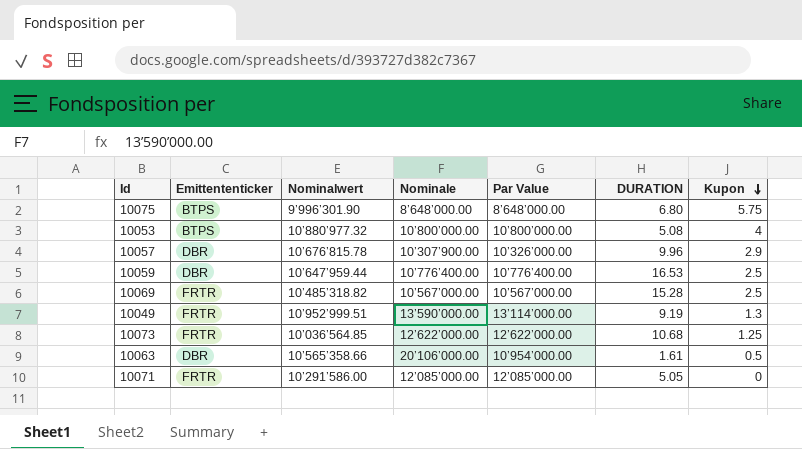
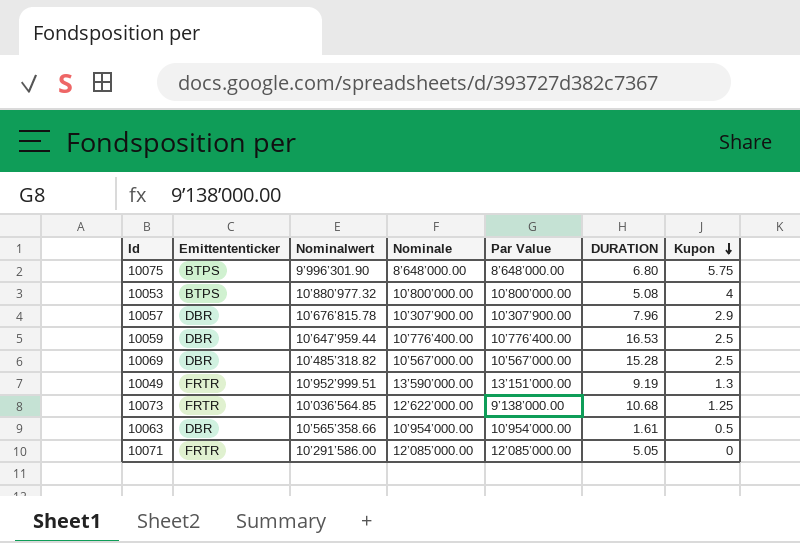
10057 | Par Value: 10’326’000.00 -> 10’307’900.00
10057 | DURATION: 9.96 -> 7.96
10069 | Emittententicker: FRTR -> DBR
10049 | Par Value: 13’114’000.00 -> 13’151’000.00
10073 | Par Value: 12’622’000.00 -> 9’138’000.00
10063 | Nominale: 20’106’000.00 -> 10’954’000.00

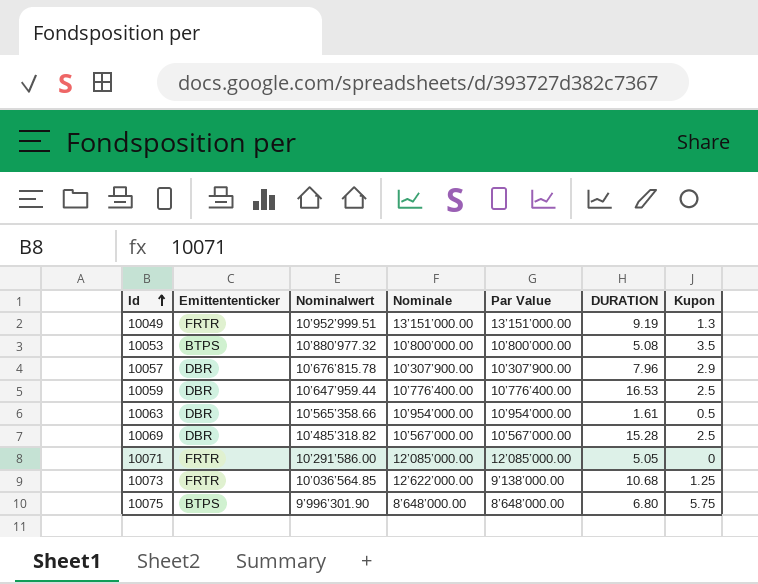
row order: Kupon descending -> Id ascending
10049 | Nominale: 13’590’000.00 -> 13’151’000.00
10053 | Kupon: 4 -> 3.5

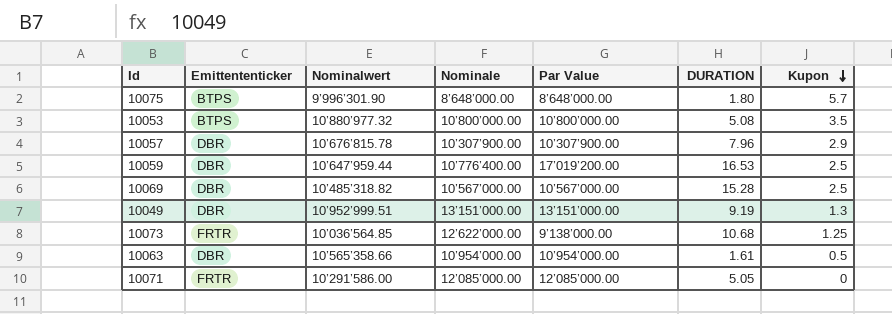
row order: Id ascending -> Kupon descending
10075 | DURATION: 6.80 -> 1.80
10075 | Kupon: 5.75 -> 5.7
10059 | Par Value: 10’776’400.00 -> 17’019’200.00
10049 | Emittententicker: FRTR -> DBR

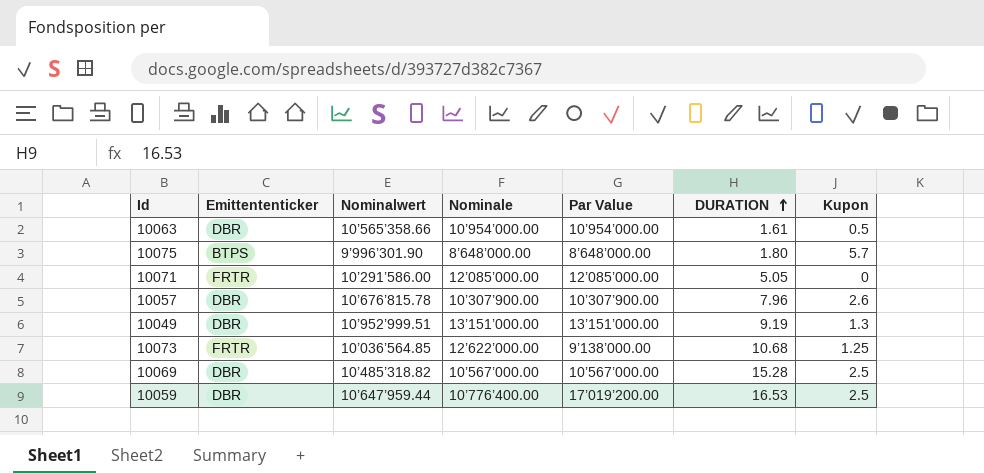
row order: Kupon descending -> DURATION ascending
row 10053: BTPS | 10’880’977.32 | 10’800’000.00 | 10’800’000.00 | 5.08 | 3.5 -> none
10057 | Kupon: 2.9 -> 2.6

